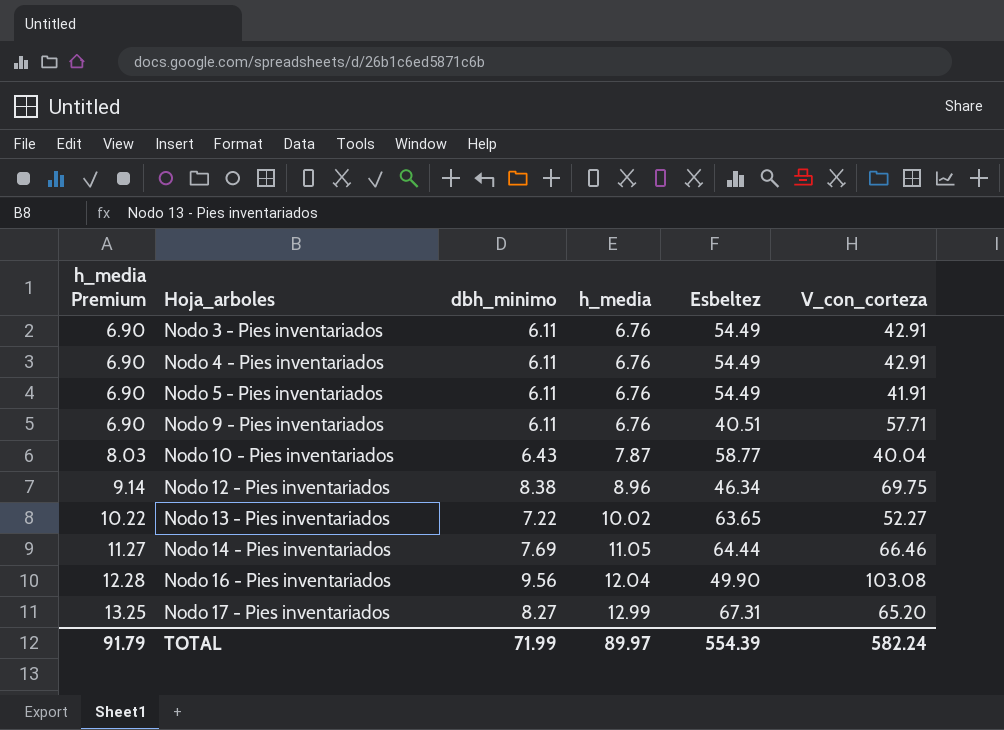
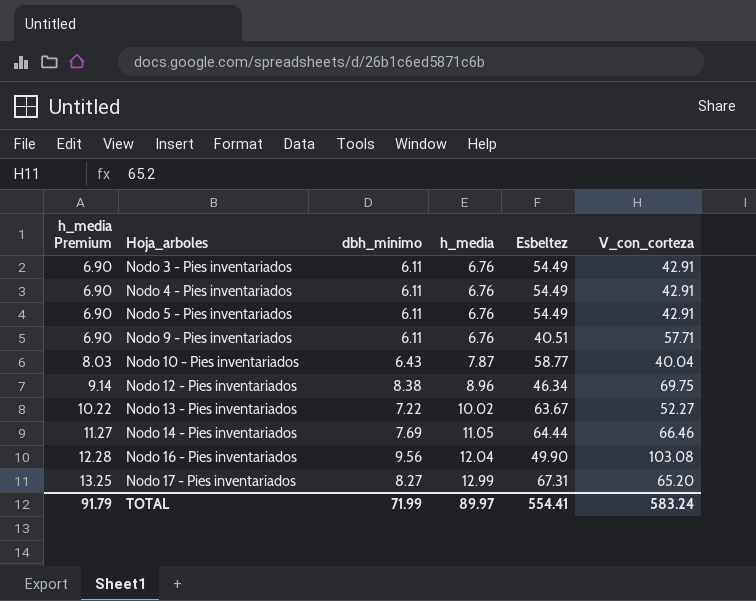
Nodo 5 - Pies inventariados | V_con_corteza: 41.91 -> 42.91
Nodo 13 - Pies inventariados | Esbeltez: 63.65 -> 63.67
TOTAL | Esbeltez: 554.39 -> 554.41
TOTAL | V_con_corteza: 582.24 -> 583.24

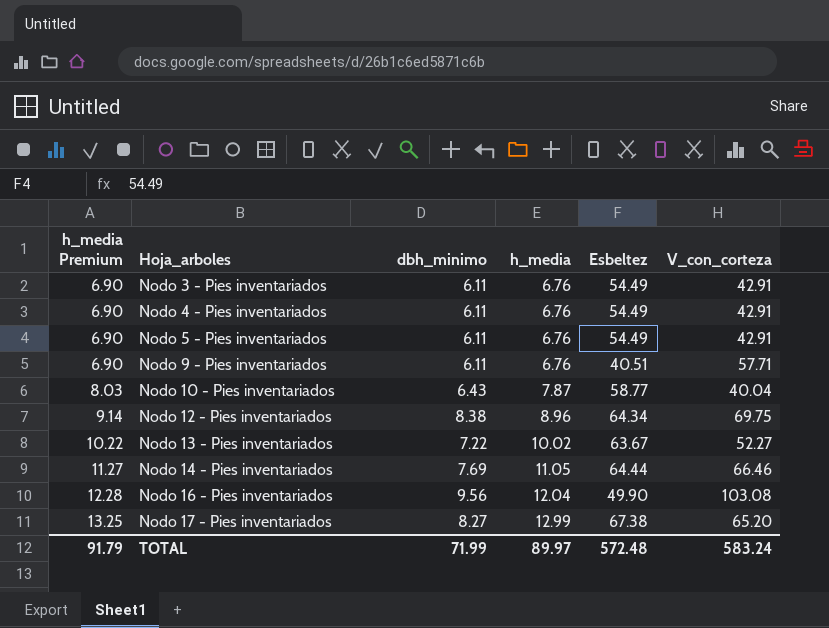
Nodo 12 - Pies inventariados | Esbeltez: 46.34 -> 64.34
Nodo 17 - Pies inventariados | Esbeltez: 67.31 -> 67.38
TOTAL | Esbeltez: 554.41 -> 572.48

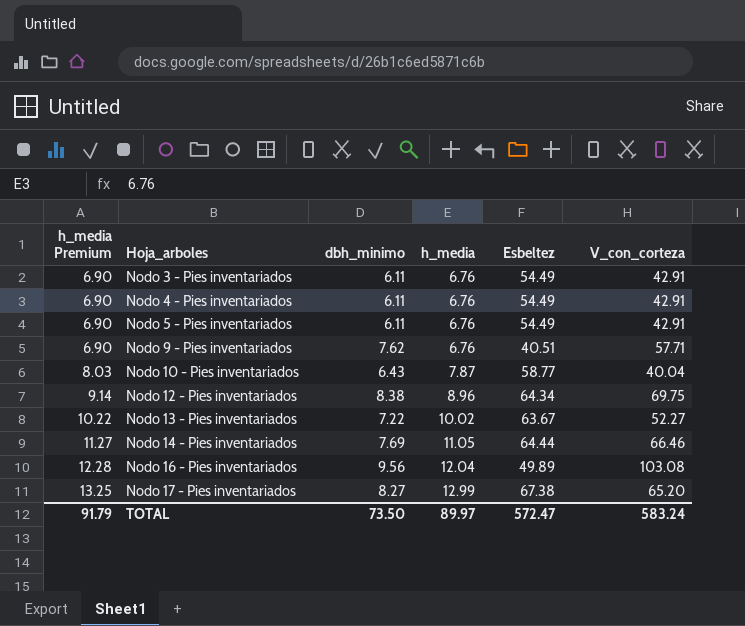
Nodo 9 - Pies inventariados | dbh_minimo: 6.11 -> 7.62
Nodo 16 - Pies inventariados | Esbeltez: 49.90 -> 49.89
TOTAL | dbh_minimo: 71.99 -> 73.50
TOTAL | Esbeltez: 572.48 -> 572.47

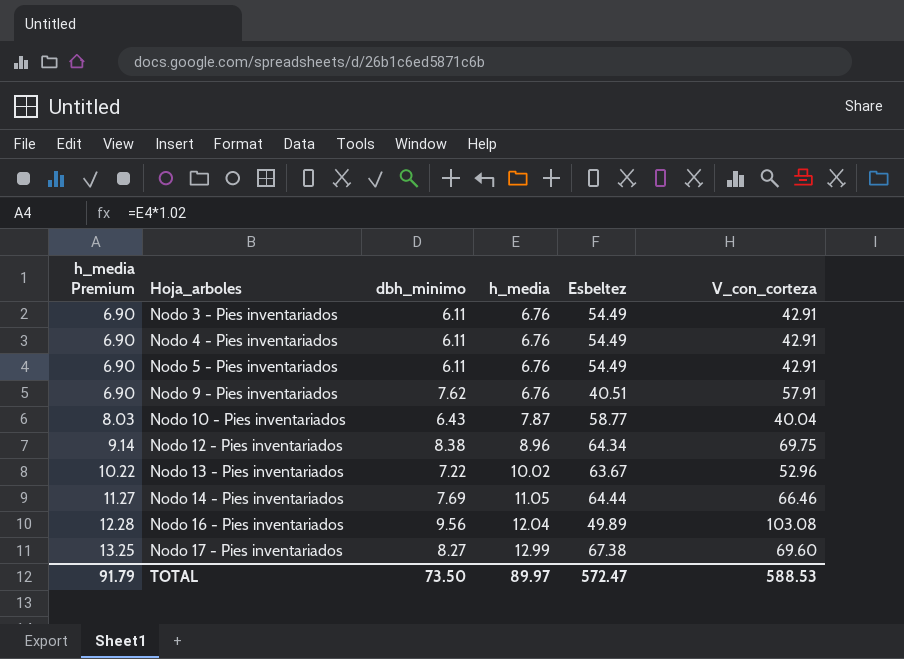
Nodo 9 - Pies inventariados | V_con_corteza: 57.71 -> 57.91
Nodo 13 - Pies inventariados | V_con_corteza: 52.27 -> 52.96
Nodo 17 - Pies inventariados | V_con_corteza: 65.20 -> 69.60
TOTAL | V_con_corteza: 583.24 -> 588.53

